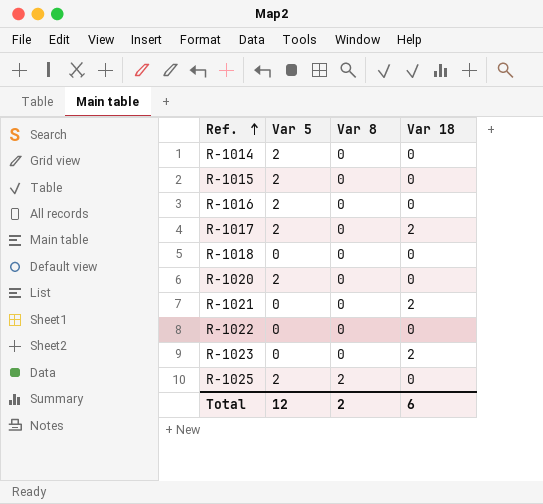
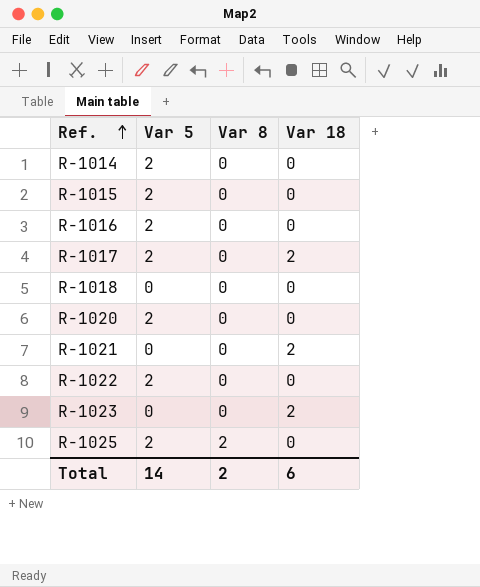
R-1022 | Var 5: 0 -> 2
Total | Var 5: 12 -> 14

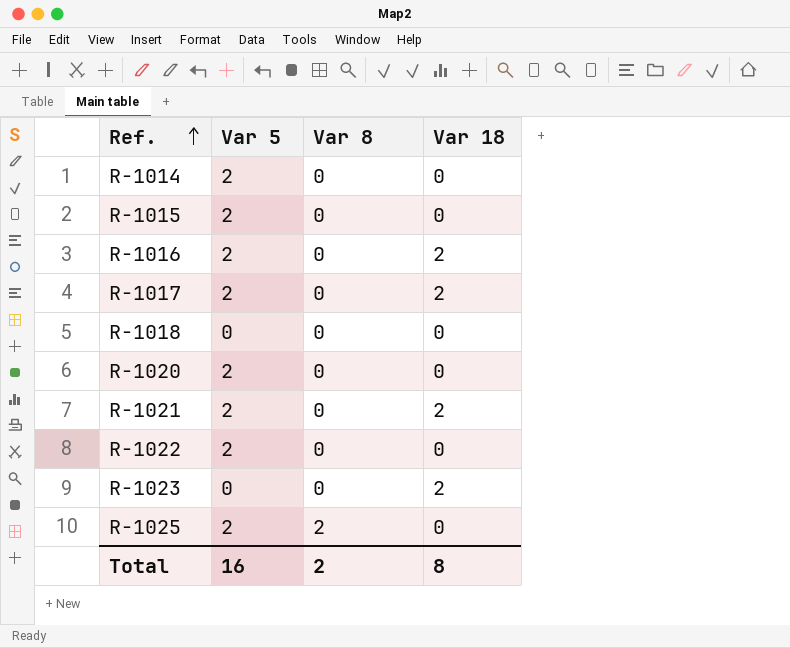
R-1016 | Var 18: 0 -> 2
R-1021 | Var 5: 0 -> 2
Total | Var 5: 14 -> 16
Total | Var 18: 6 -> 8

